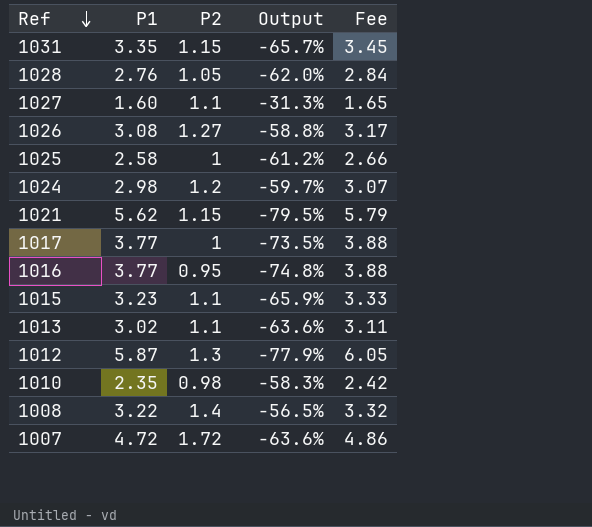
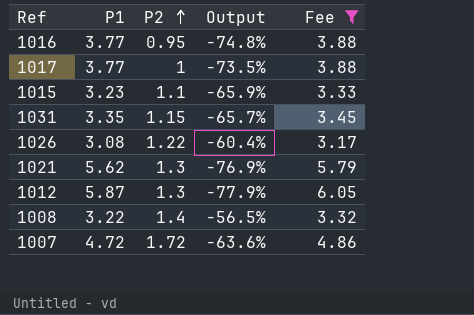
filter: none -> Fee >= 3.17
row order: Ref descending -> P2 ascending
1026 | P2: 1.27 -> 1.22
1026 | Output: -58.8% -> -60.4%
1021 | P2: 1.15 -> 1.3
1021 | Output: -79.5% -> -76.9%

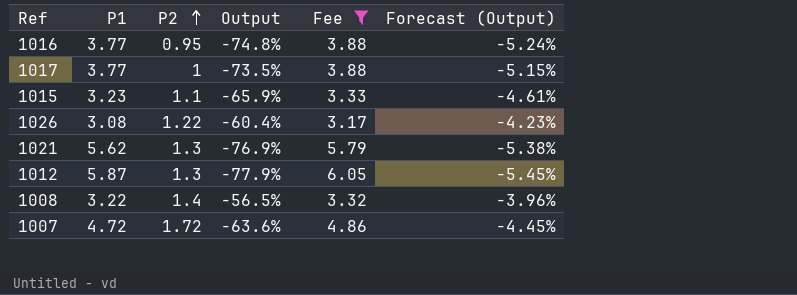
column Forecast (Output) | formula: none -> [Output] * 0.07
row 1031: 3.35 | 1.15 | -65.7% | 3.45 -> none

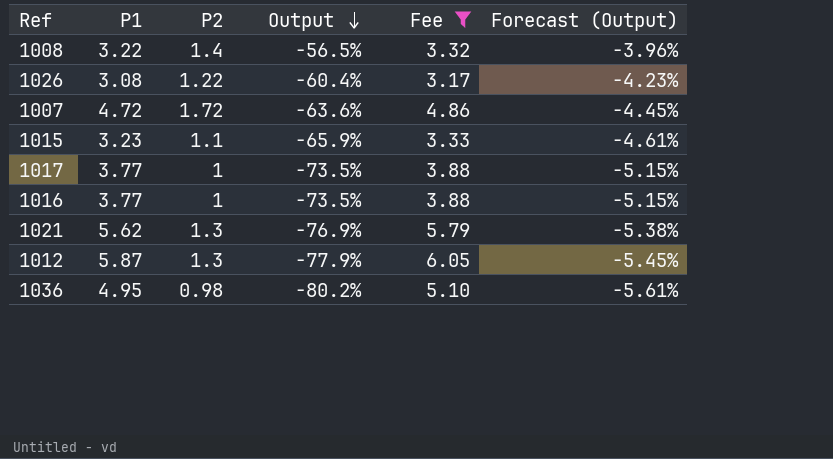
row order: P2 ascending -> Output descending
1016 | P2: 0.95 -> 1
1016 | Output: -74.8% -> -73.5%
1016 | Forecast (Output): -5.24% -> -5.15%
row 1036: none -> 4.95 | 0.98 | -80.2% | 5.10 | -5.61%

